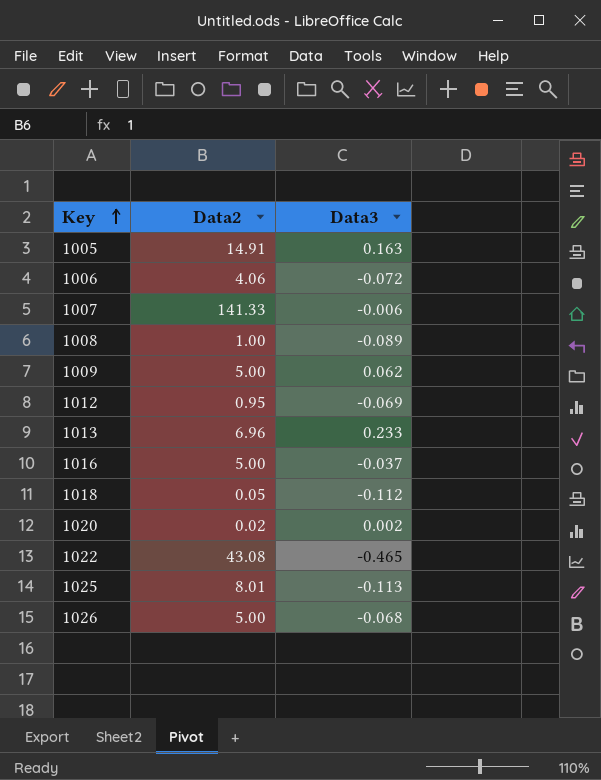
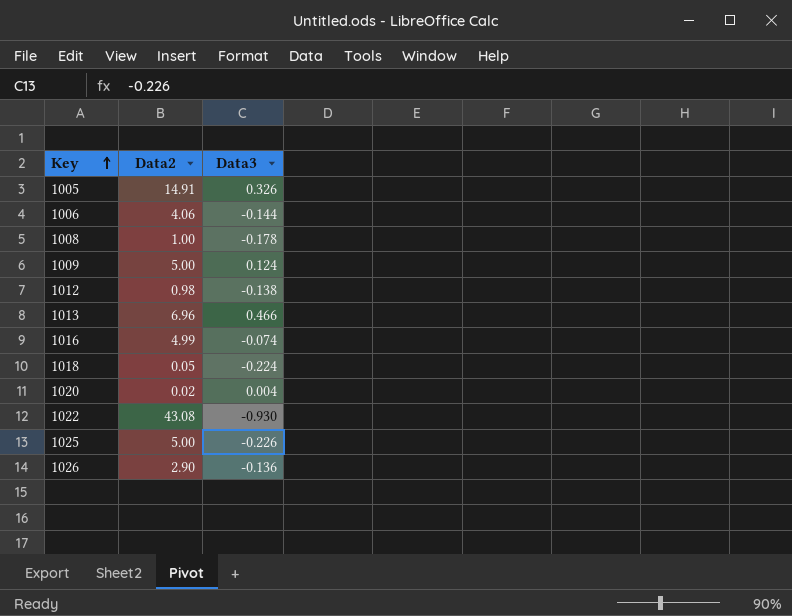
row 1007: 141.33 | -0.006 -> none
1005 | Data3: 0.163 -> 0.326
1006 | Data3: -0.072 -> -0.144
1008 | Data3: -0.089 -> -0.178
1009 | Data3: 0.062 -> 0.124
1012 | Data2: 0.95 -> 0.98
1012 | Data3: -0.069 -> -0.138
1013 | Data3: 0.233 -> 0.466
1016 | Data2: 5.00 -> 4.99
1016 | Data3: -0.037 -> -0.074
1018 | Data3: -0.112 -> -0.224
1020 | Data3: 0.002 -> 0.004
1022 | Data3: -0.465 -> -0.930
1025 | Data2: 8.01 -> 5.00
1025 | Data3: -0.113 -> -0.226
1026 | Data2: 5.00 -> 2.90
1026 | Data3: -0.068 -> -0.136

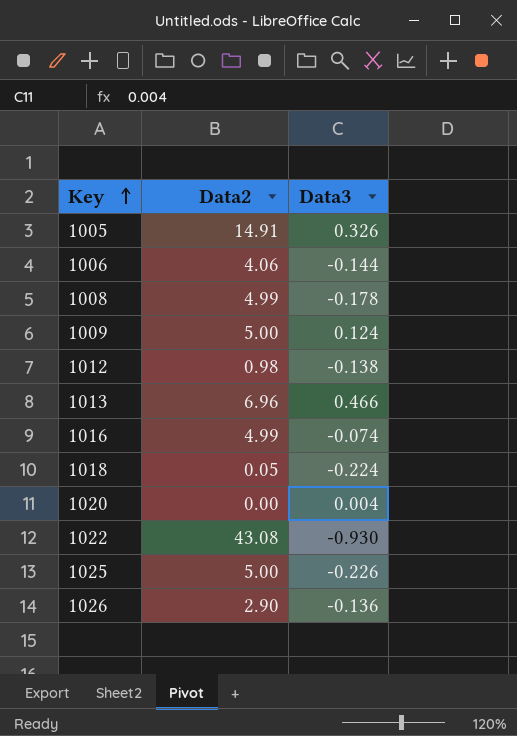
1008 | Data2: 1.00 -> 4.99
1020 | Data2: 0.02 -> 0.00

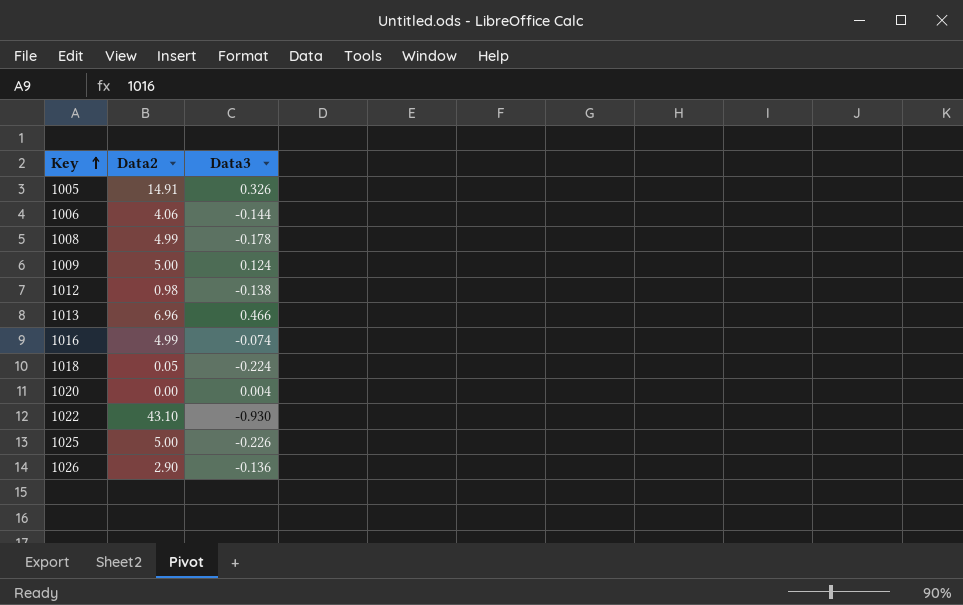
1022 | Data2: 43.08 -> 43.10

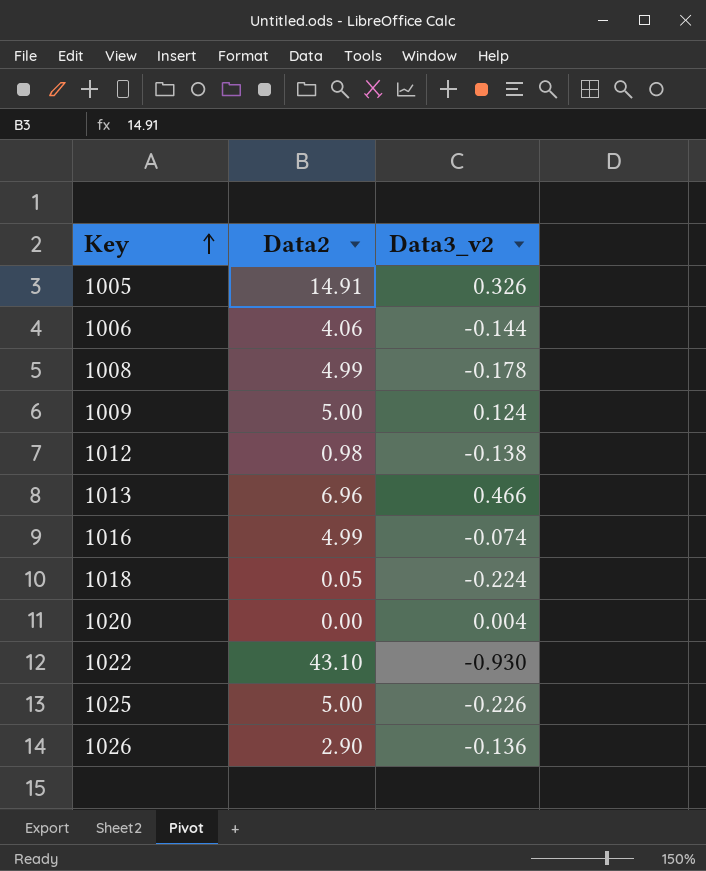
column name: Data3 -> Data3_v2

